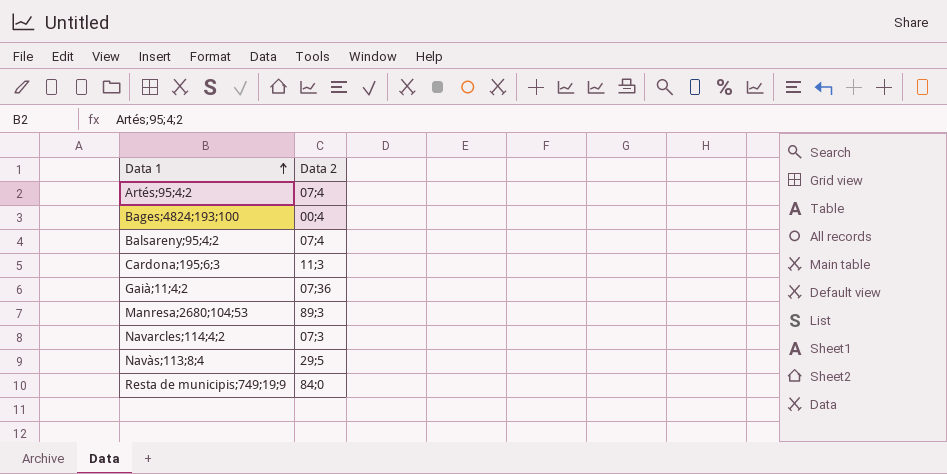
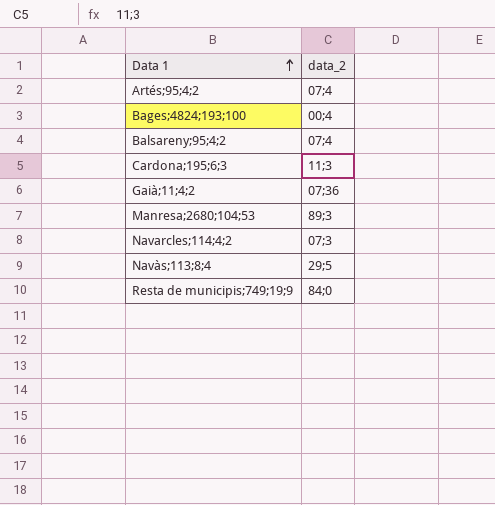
column name: Data 2 -> data_2

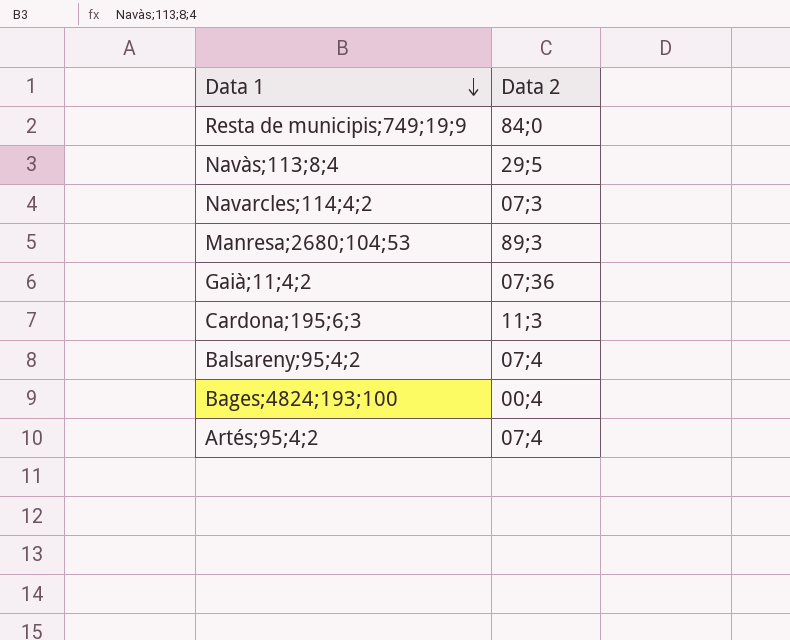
row order: Data 1 ascending -> Data 1 descending
column name: data_2 -> Data 2

